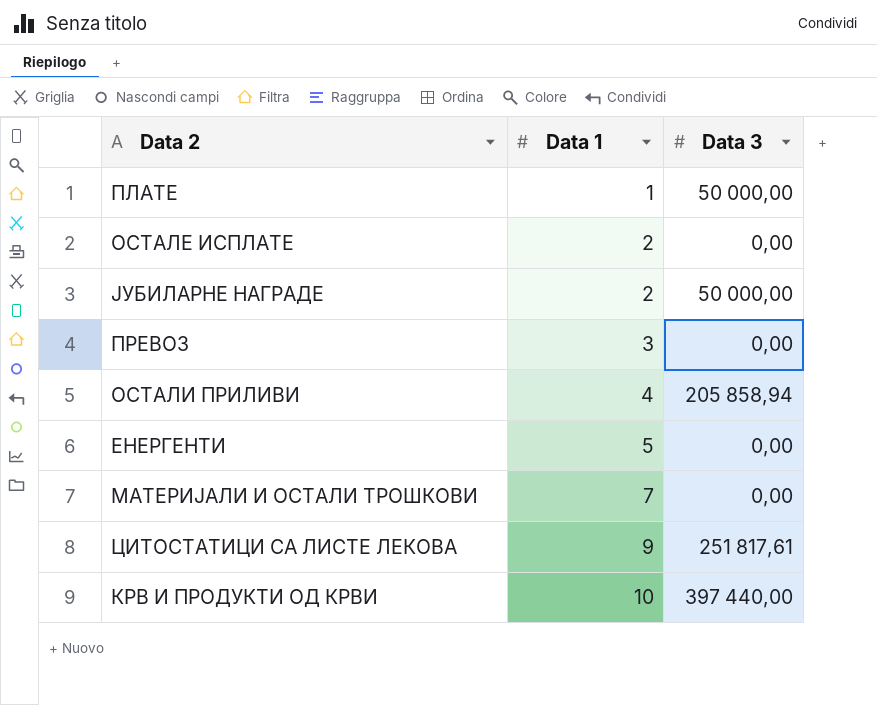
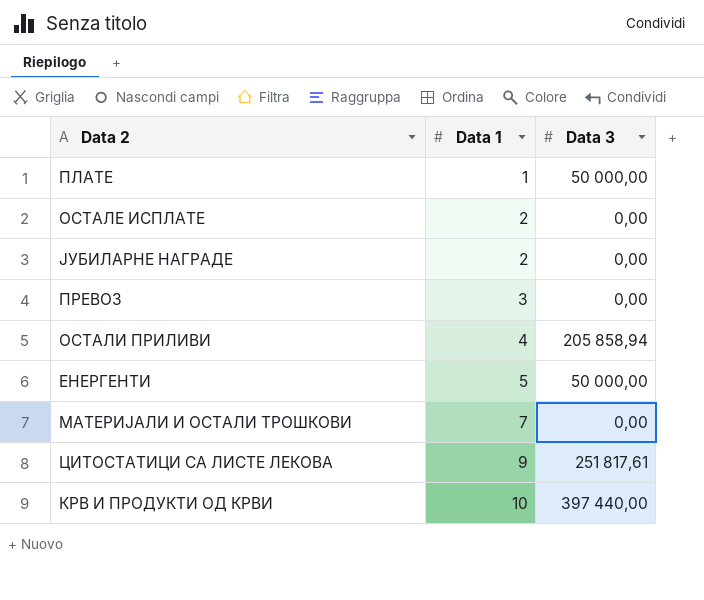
ЈУБИЛАРНЕ НАГРАДЕ | Data 3: 50 000,00 -> 0,00
ЕНЕРГЕНТИ | Data 3: 0,00 -> 50 000,00

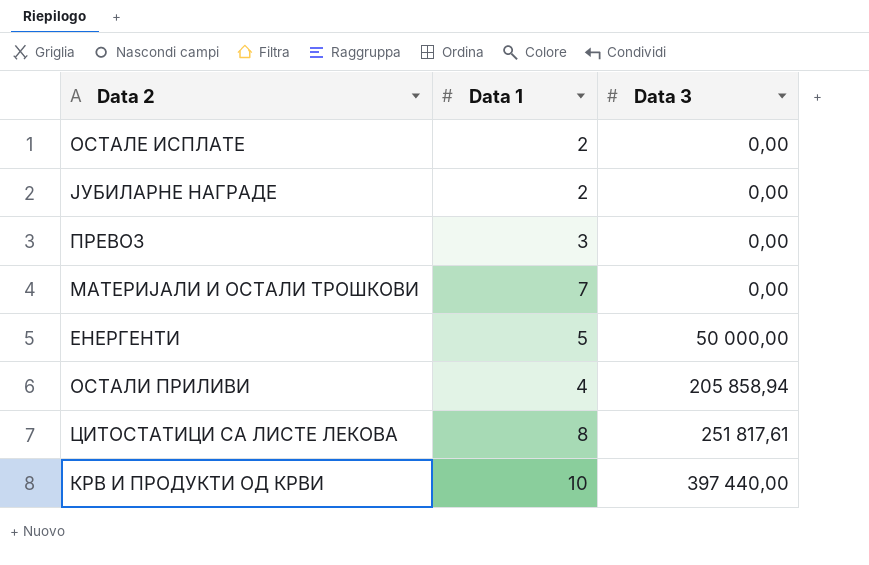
row order: Data 1 ascending -> Data 3 ascending
row ПЛАТЕ: 1 | 50 000,00 -> none
ЦИТОСТАТИЦИ СА ЛИСТЕ ЛЕКОВА | Data 1: 9 -> 8

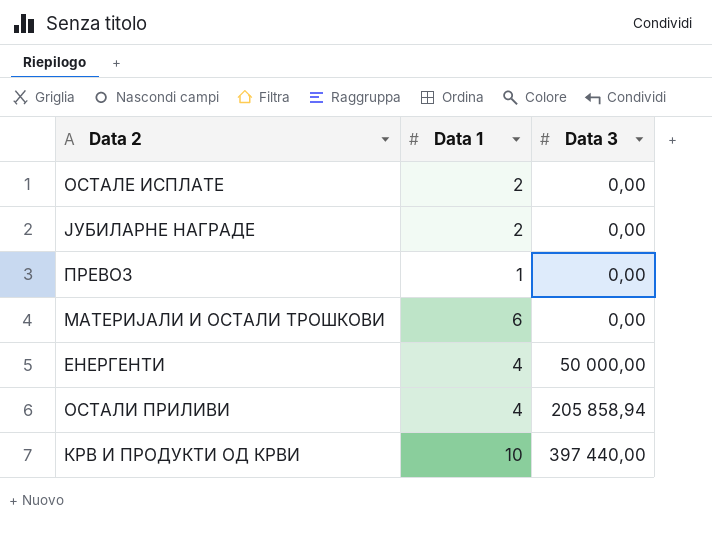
row ЦИТОСТАТИЦИ СА ЛИСТЕ ЛЕКОВА: 8 | 251 817,61 -> none
ПРЕВОЗ | Data 1: 3 -> 1
МАТЕРИЈАЛИ И ОСТАЛИ ТРОШКОВИ | Data 1: 7 -> 6
ЕНЕРГЕНТИ | Data 1: 5 -> 4

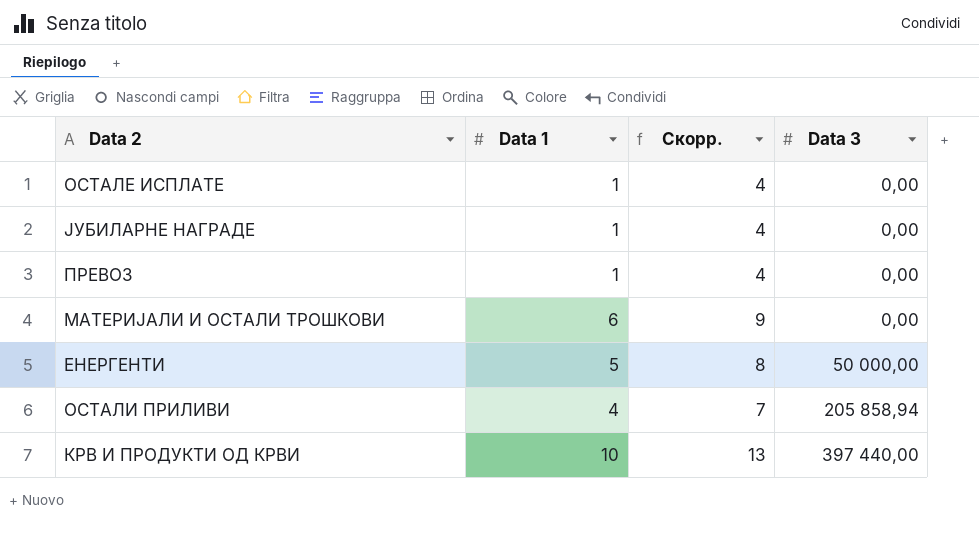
column Скорр. | formula: none -> [Data 1] + 3
ОСТАЛЕ ИСПЛАТЕ | Data 1: 2 -> 1
ЈУБИЛАРНЕ НАГРАДЕ | Data 1: 2 -> 1
ЕНЕРГЕНТИ | Data 1: 4 -> 5

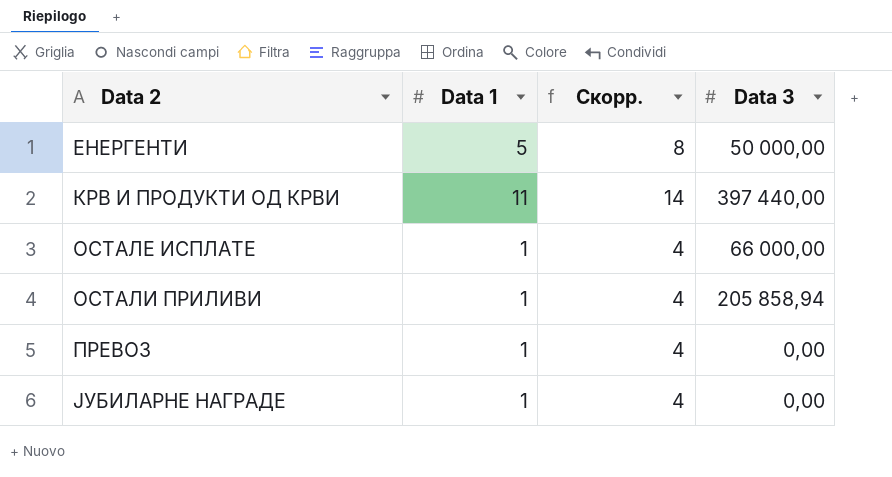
row order: Data 3 ascending -> Data 2 ascending
row МАТЕРИЈАЛИ И ОСТАЛИ ТРОШКОВИ: 6 | 9 | 0,00 -> none
КРВ И ПРОДУКТИ ОД КРВИ | Data 1: 10 -> 11
КРВ И ПРОДУКТИ ОД КРВИ | Скорр.: 13 -> 14
ОСТАЛЕ ИСПЛАТЕ | Data 3: 0,00 -> 66 000,00
ОСТАЛИ ПРИЛИВИ | Data 1: 4 -> 1
ОСТАЛИ ПРИЛИВИ | Скорр.: 7 -> 4

